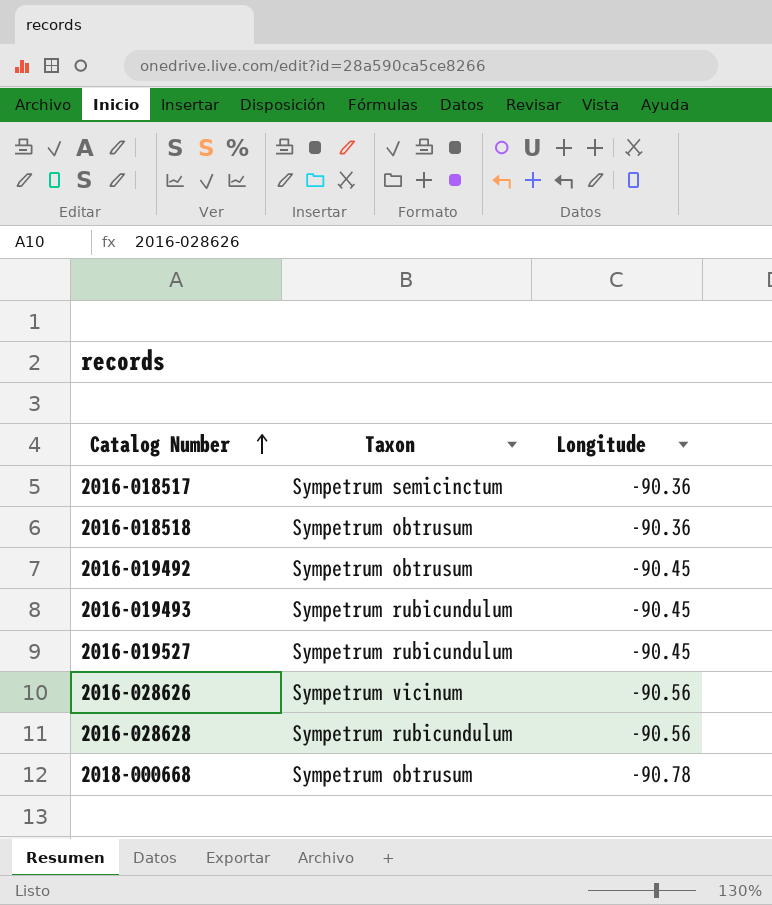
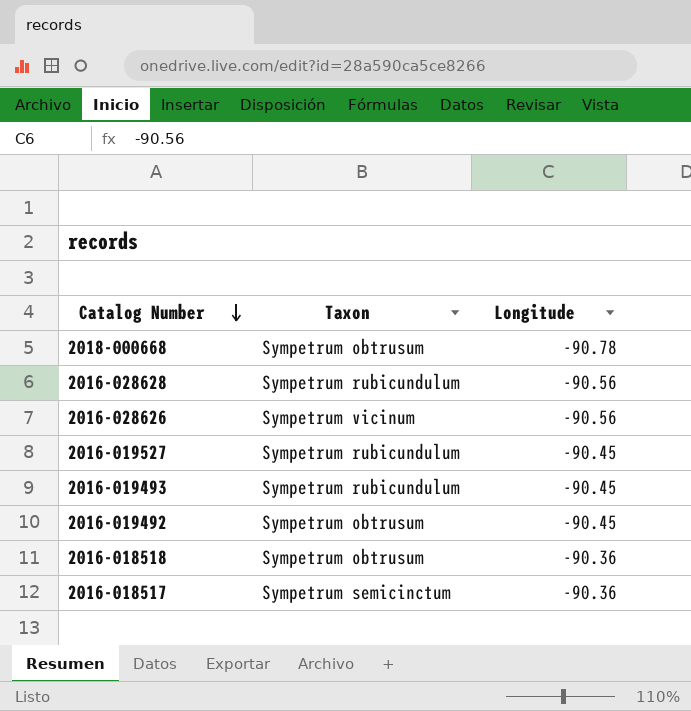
row order: Catalog Number ascending -> Catalog Number descending

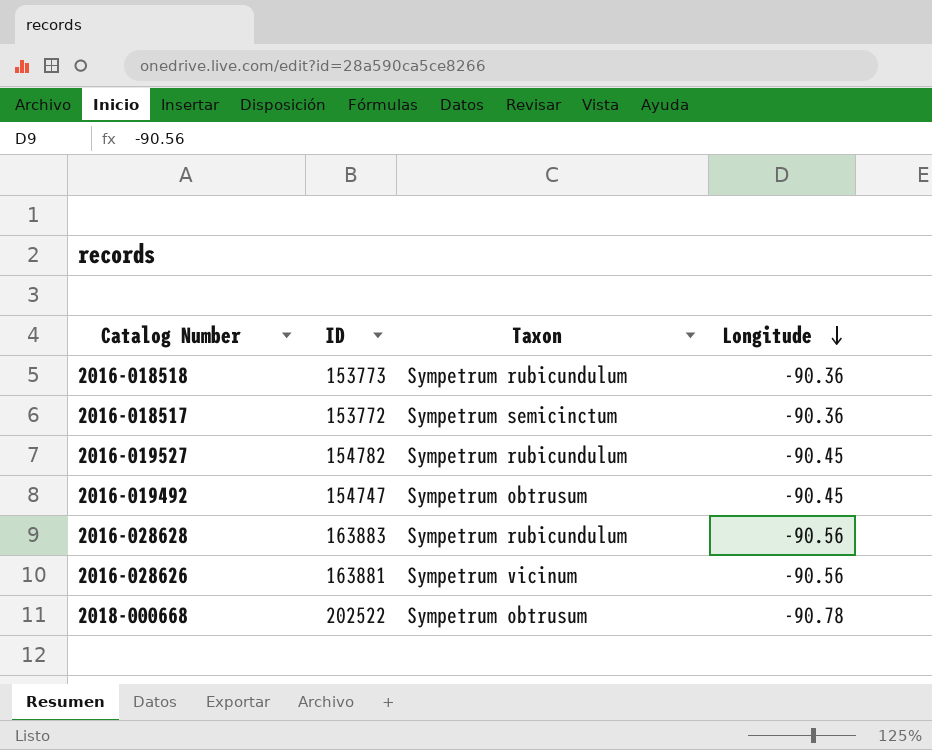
row order: Catalog Number descending -> Longitude descending
column ID | position: none -> 2
row 2016-019493: Sympetrum rubicundulum | -90.45 -> none
2016-018518 | Taxon: Sympetrum obtrusum -> Sympetrum rubicundulum

